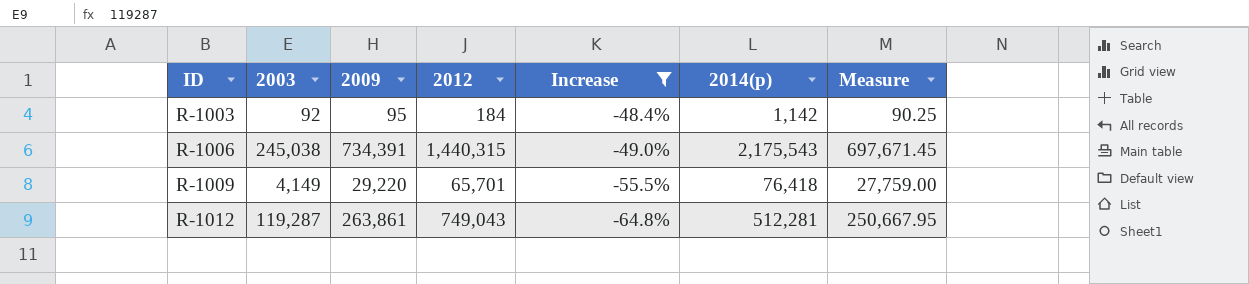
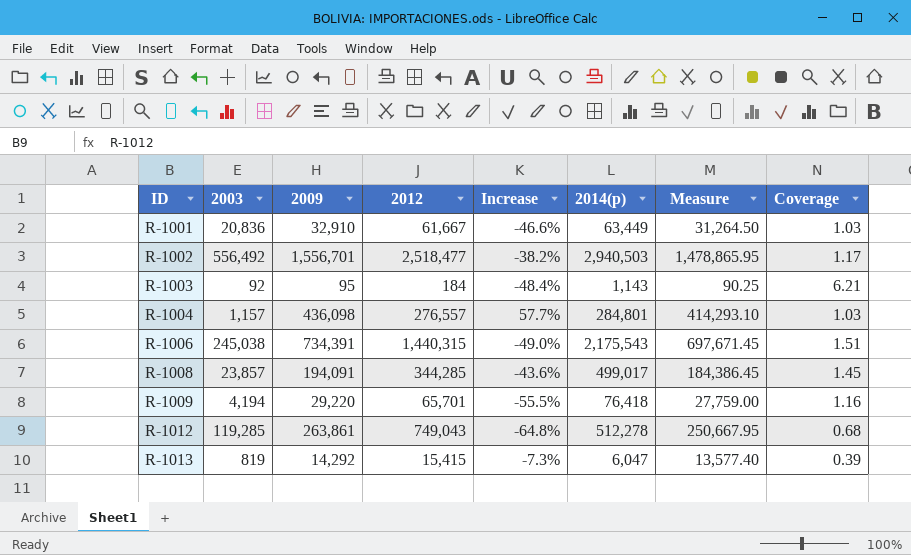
filter: Increase <= -48.4% -> none
column Coverage | formula: none -> [2014(p)] / [2012]
R-1003 | 2014(p): 1,142 -> 1,143
R-1009 | 2003: 4,149 -> 4,194
R-1012 | 2003: 119,287 -> 119,285
R-1012 | 2014(p): 512,281 -> 512,278

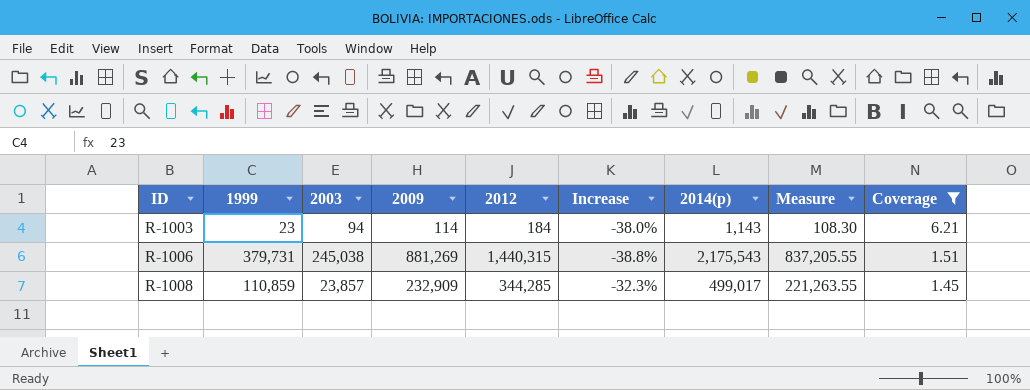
filter: none -> Coverage >= 1.45
column 1999 | position: none -> 2
R-1003 | 2003: 92 -> 94
R-1003 | 2009: 95 -> 114
R-1003 | Increase: -48.4% -> -38.0%
R-1003 | Measure: 90.25 -> 108.30
R-1006 | 2009: 734,391 -> 881,269
R-1006 | Increase: -49.0% -> -38.8%
R-1006 | Measure: 697,671.45 -> 837,205.55
R-1008 | 2009: 194,091 -> 232,909
R-1008 | Increase: -43.6% -> -32.3%
R-1008 | Measure: 184,386.45 -> 221,263.55

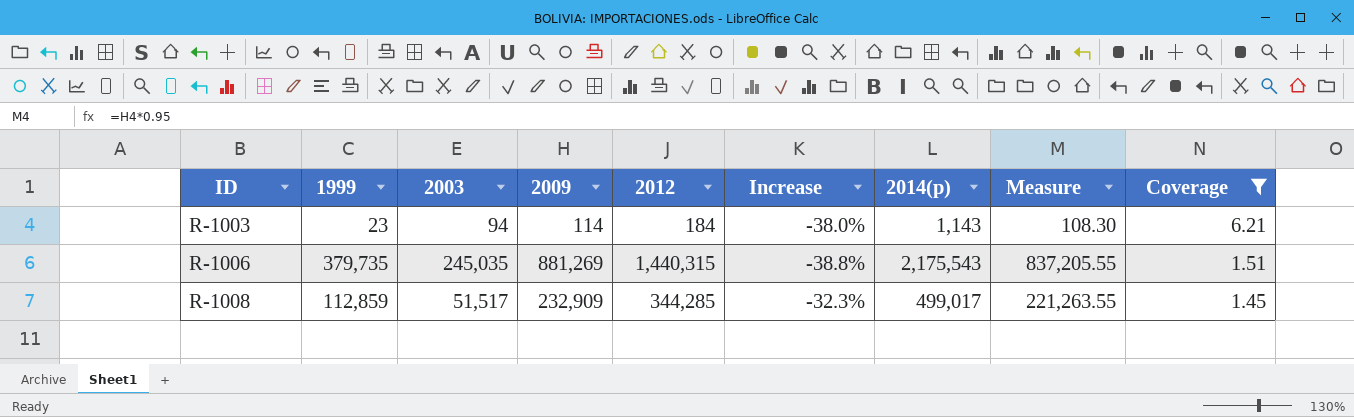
R-1006 | 1999: 379,731 -> 379,735
R-1006 | 2003: 245,038 -> 245,035
R-1008 | 1999: 110,859 -> 112,859
R-1008 | 2003: 23,857 -> 51,517

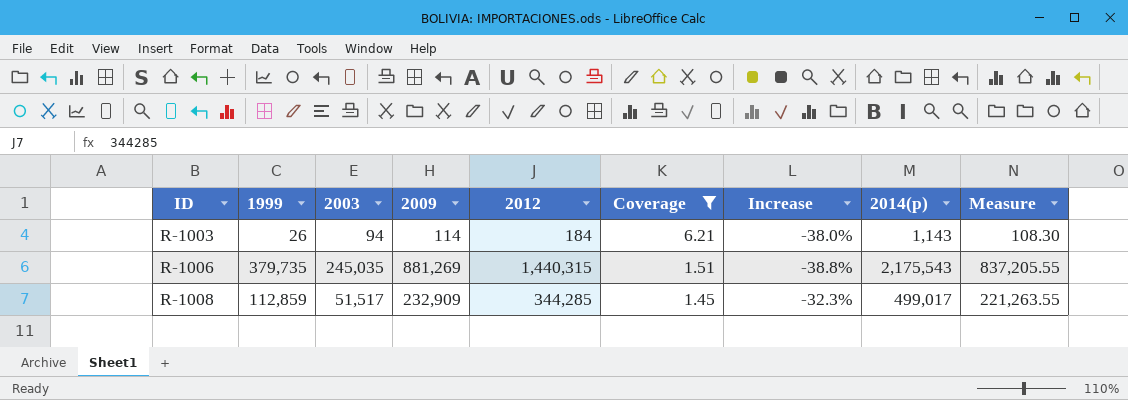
column Coverage | position: 9 -> 6
R-1003 | 1999: 23 -> 26

